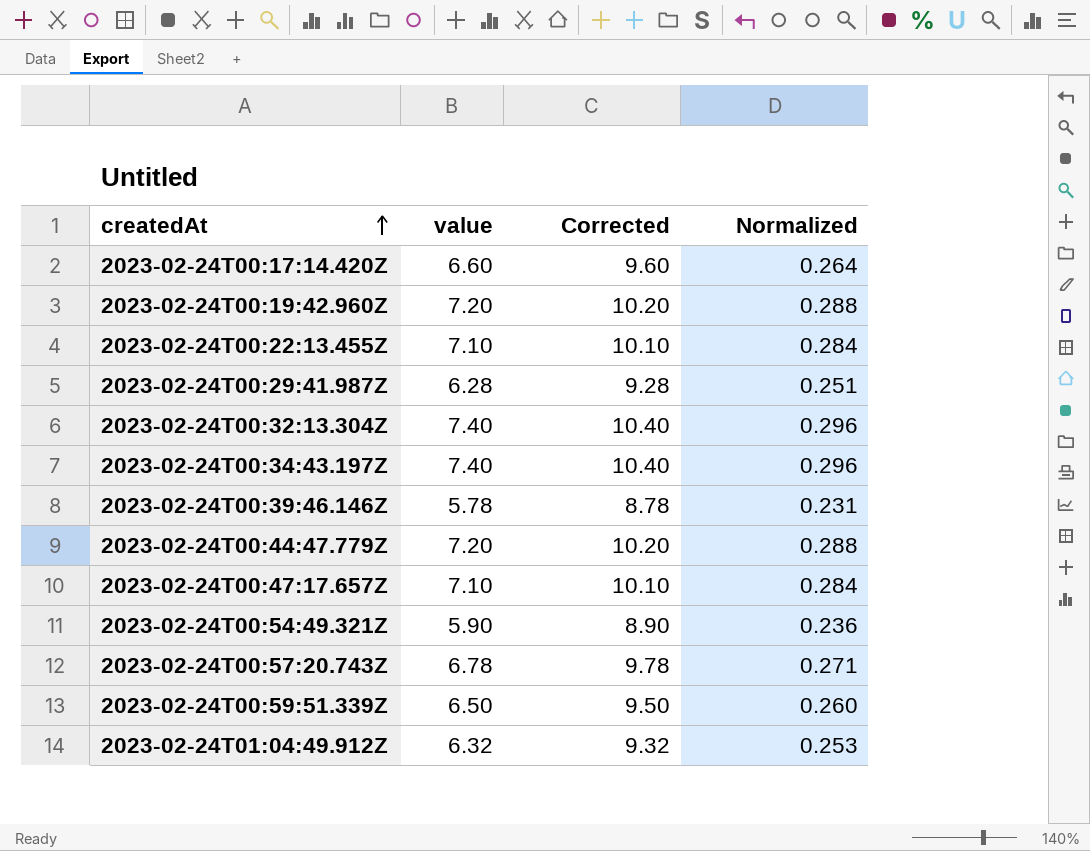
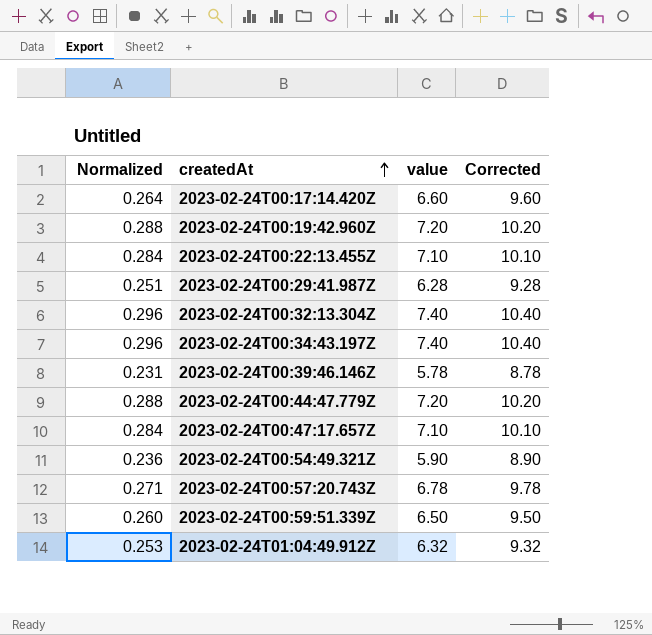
column Normalized | position: 4 -> 1

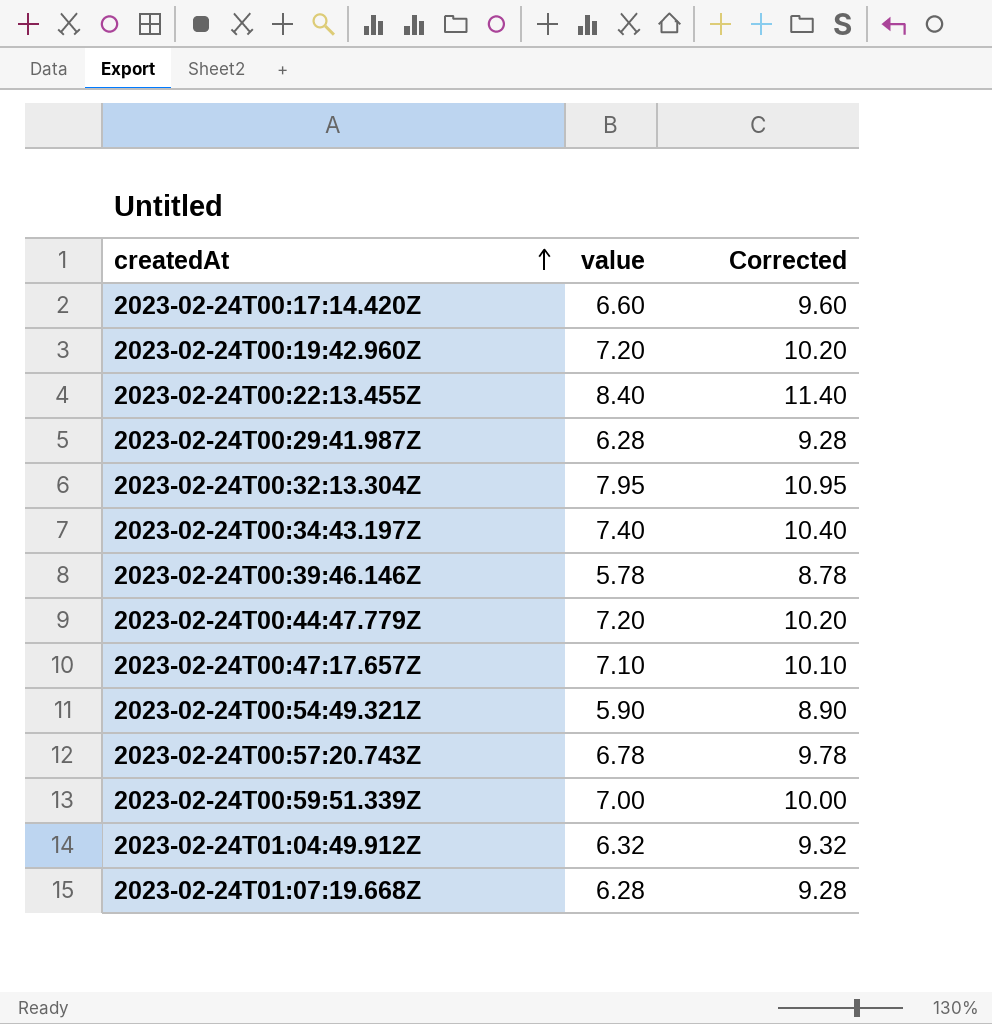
column Normalized | formula: [value] * 0.04 -> none
2023-02-24T00:22:13.455Z | value: 7.10 -> 8.40
2023-02-24T00:22:13.455Z | Corrected: 10.10 -> 11.40
2023-02-24T00:32:13.304Z | value: 7.40 -> 7.95
2023-02-24T00:32:13.304Z | Corrected: 10.40 -> 10.95
2023-02-24T00:59:51.339Z | value: 6.50 -> 7.00
2023-02-24T00:59:51.339Z | Corrected: 9.50 -> 10.00
row 2023-02-24T01:07:19.668Z: none -> 6.28 | 9.28

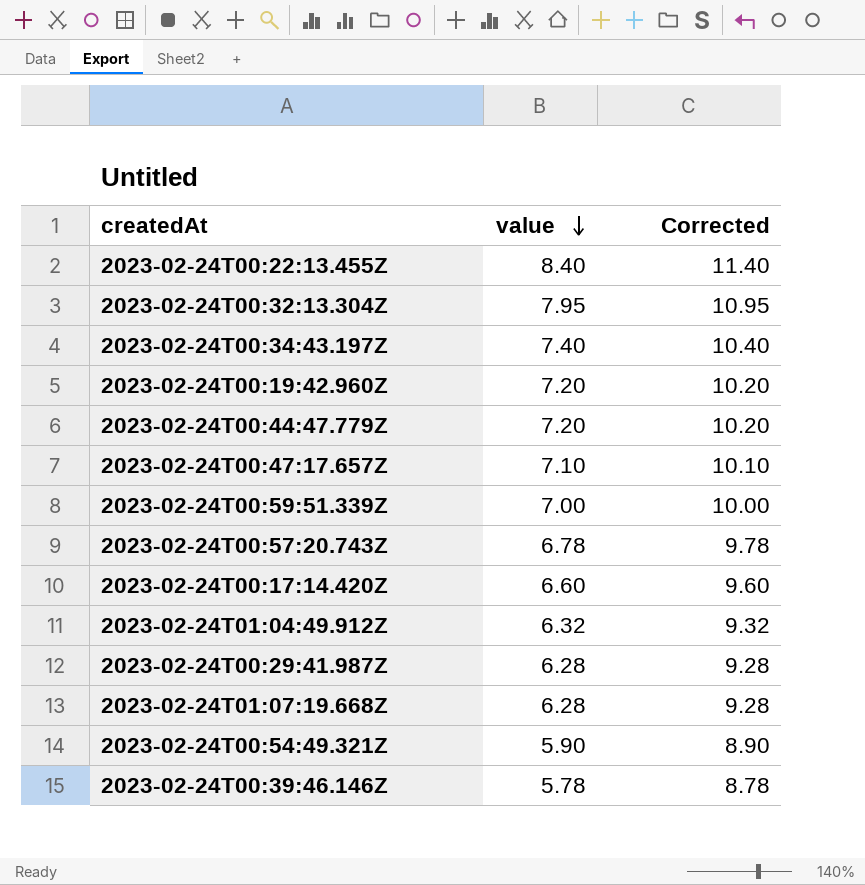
row order: createdAt ascending -> value descending

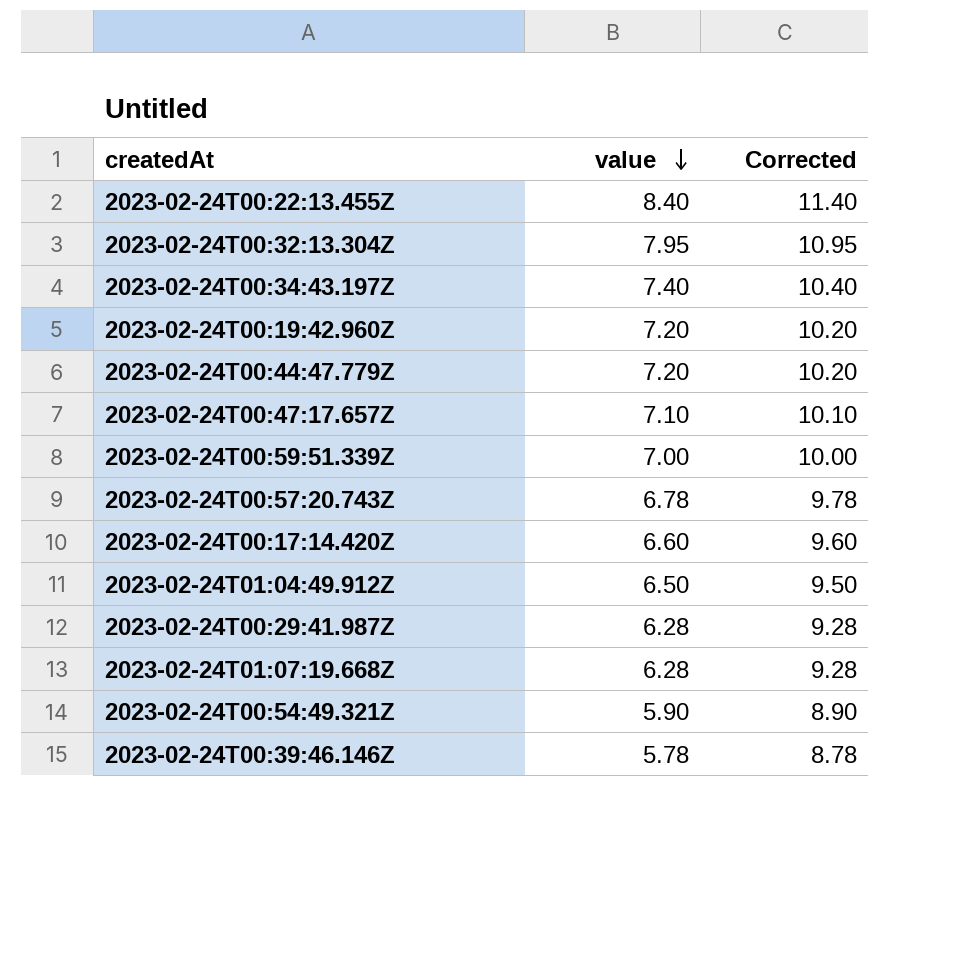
2023-02-24T01:04:49.912Z | value: 6.32 -> 6.50
2023-02-24T01:04:49.912Z | Corrected: 9.32 -> 9.50

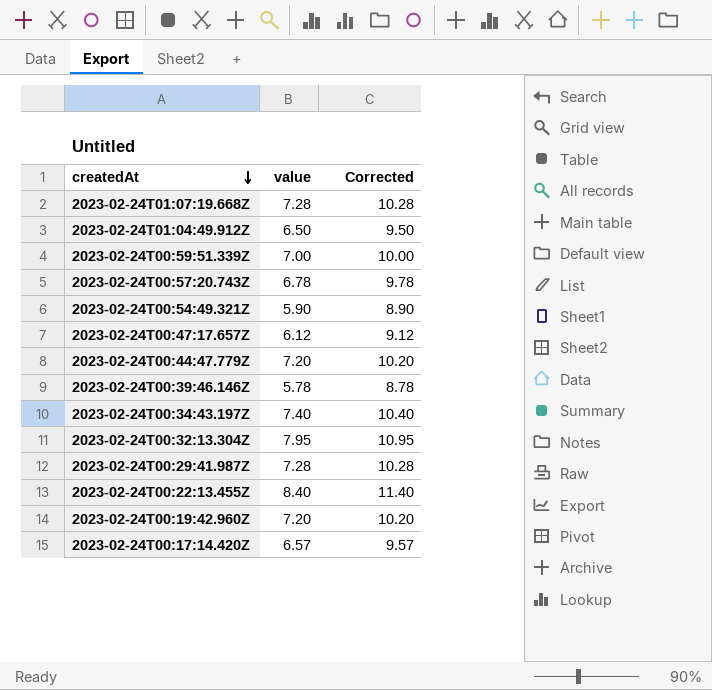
row order: value descending -> createdAt descending
2023-02-24T01:07:19.668Z | value: 6.28 -> 7.28
2023-02-24T01:07:19.668Z | Corrected: 9.28 -> 10.28
2023-02-24T00:47:17.657Z | value: 7.10 -> 6.12
2023-02-24T00:47:17.657Z | Corrected: 10.10 -> 9.12
2023-02-24T00:29:41.987Z | value: 6.28 -> 7.28
2023-02-24T00:29:41.987Z | Corrected: 9.28 -> 10.28
2023-02-24T00:17:14.420Z | value: 6.60 -> 6.57
2023-02-24T00:17:14.420Z | Corrected: 9.60 -> 9.57

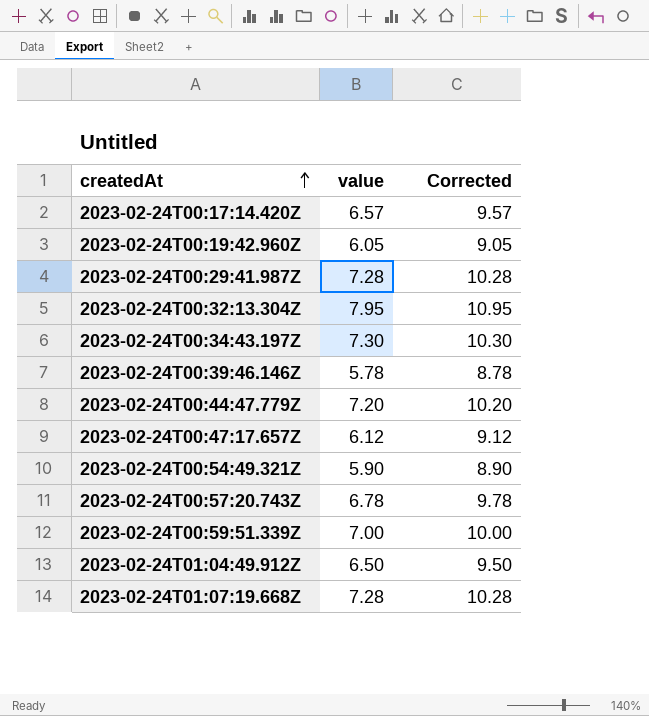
row order: createdAt descending -> createdAt ascending
row 2023-02-24T00:22:13.455Z: 8.40 | 11.40 -> none
2023-02-24T00:19:42.960Z | value: 7.20 -> 6.05
2023-02-24T00:19:42.960Z | Corrected: 10.20 -> 9.05
2023-02-24T00:34:43.197Z | value: 7.40 -> 7.30
2023-02-24T00:34:43.197Z | Corrected: 10.40 -> 10.30

